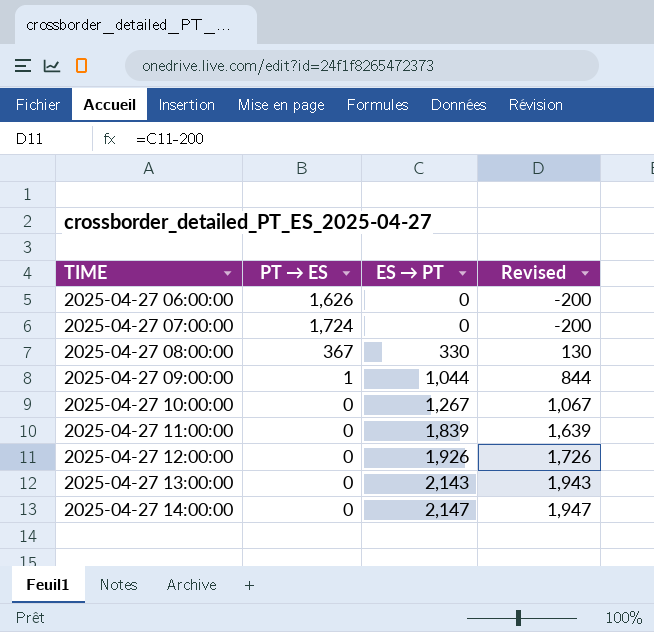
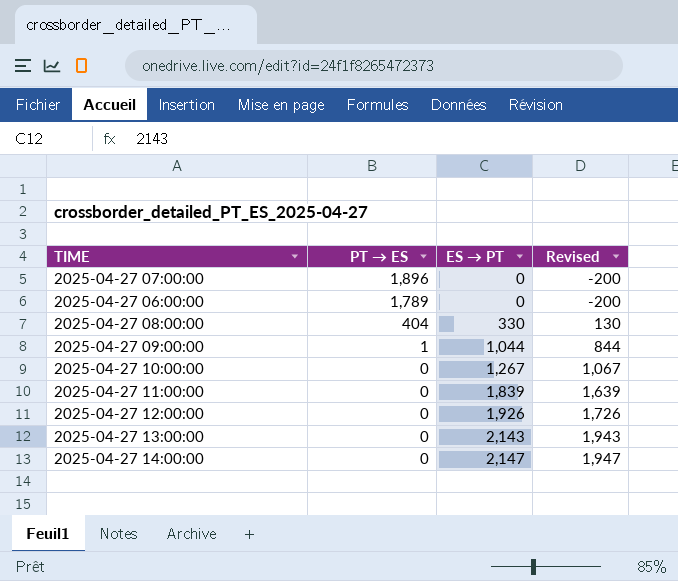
row order: TIME ascending -> PT → ES descending
2025-04-27 07:00:00 | PT → ES: 1,724 -> 1,896
2025-04-27 06:00:00 | PT → ES: 1,626 -> 1,789
2025-04-27 08:00:00 | PT → ES: 367 -> 404

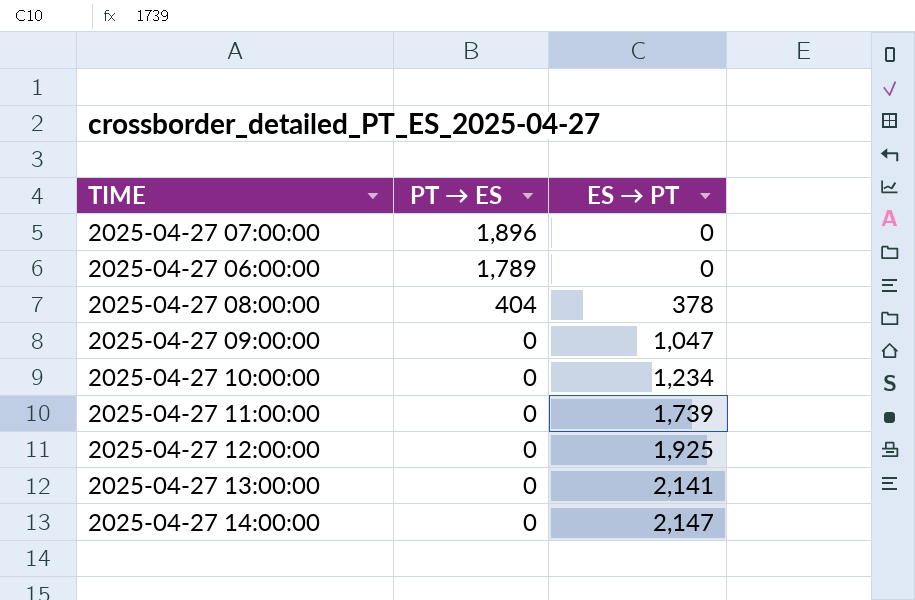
column Revised | formula: [ES → PT] - 200 -> none
2025-04-27 08:00:00 | ES → PT: 330 -> 378
2025-04-27 09:00:00 | PT → ES: 1 -> 0
2025-04-27 09:00:00 | ES → PT: 1,044 -> 1,047
2025-04-27 10:00:00 | ES → PT: 1,267 -> 1,234
2025-04-27 11:00:00 | ES → PT: 1,839 -> 1,739
2025-04-27 12:00:00 | ES → PT: 1,926 -> 1,925
2025-04-27 13:00:00 | ES → PT: 2,143 -> 2,141

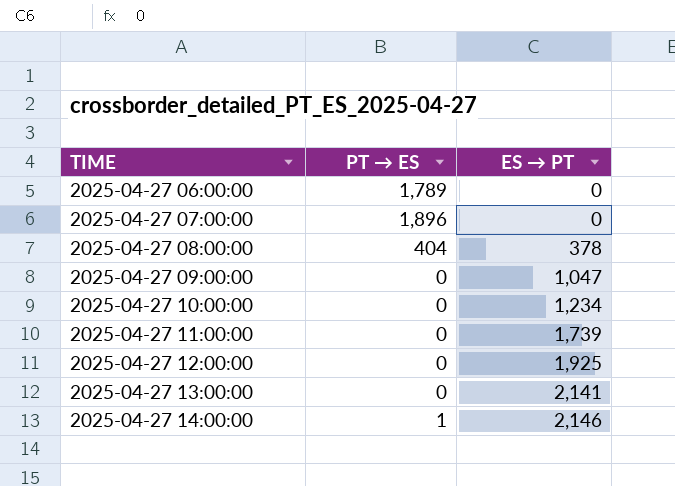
row order: PT → ES descending -> TIME ascending
2025-04-27 14:00:00 | PT → ES: 0 -> 1
2025-04-27 14:00:00 | ES → PT: 2,147 -> 2,146

